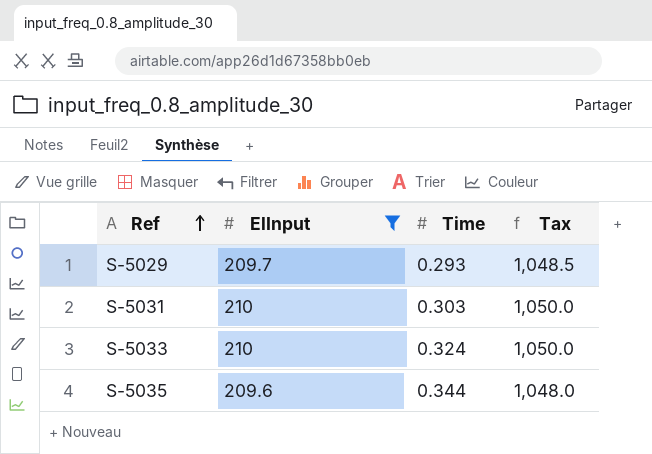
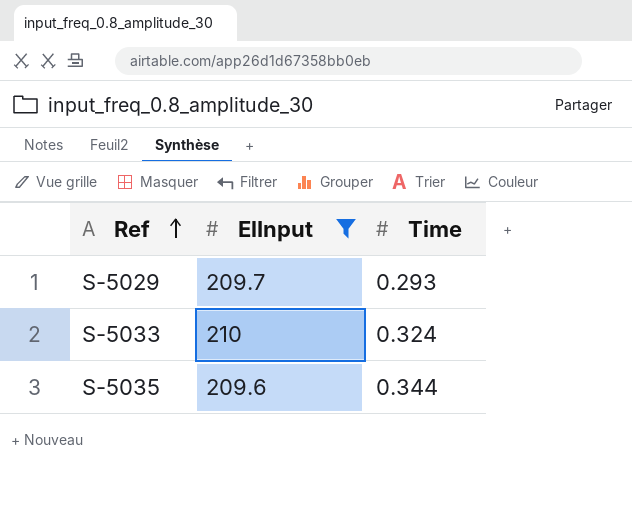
column Tax | formula: [ElInput] * 5 -> none
row S-5031: 210 | 0.303 | 1,050.0 -> none

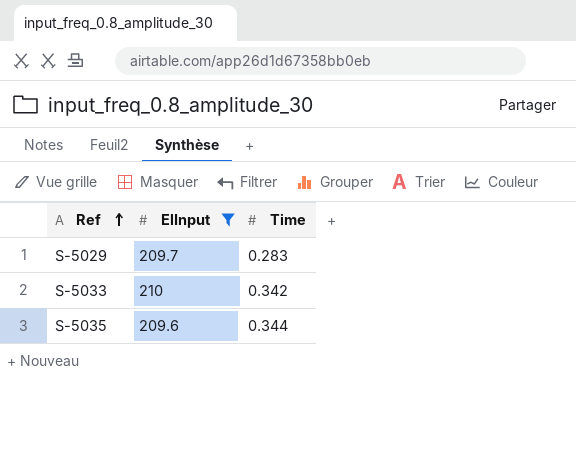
S-5029 | Time: 0.293 -> 0.283
S-5033 | Time: 0.324 -> 0.342

